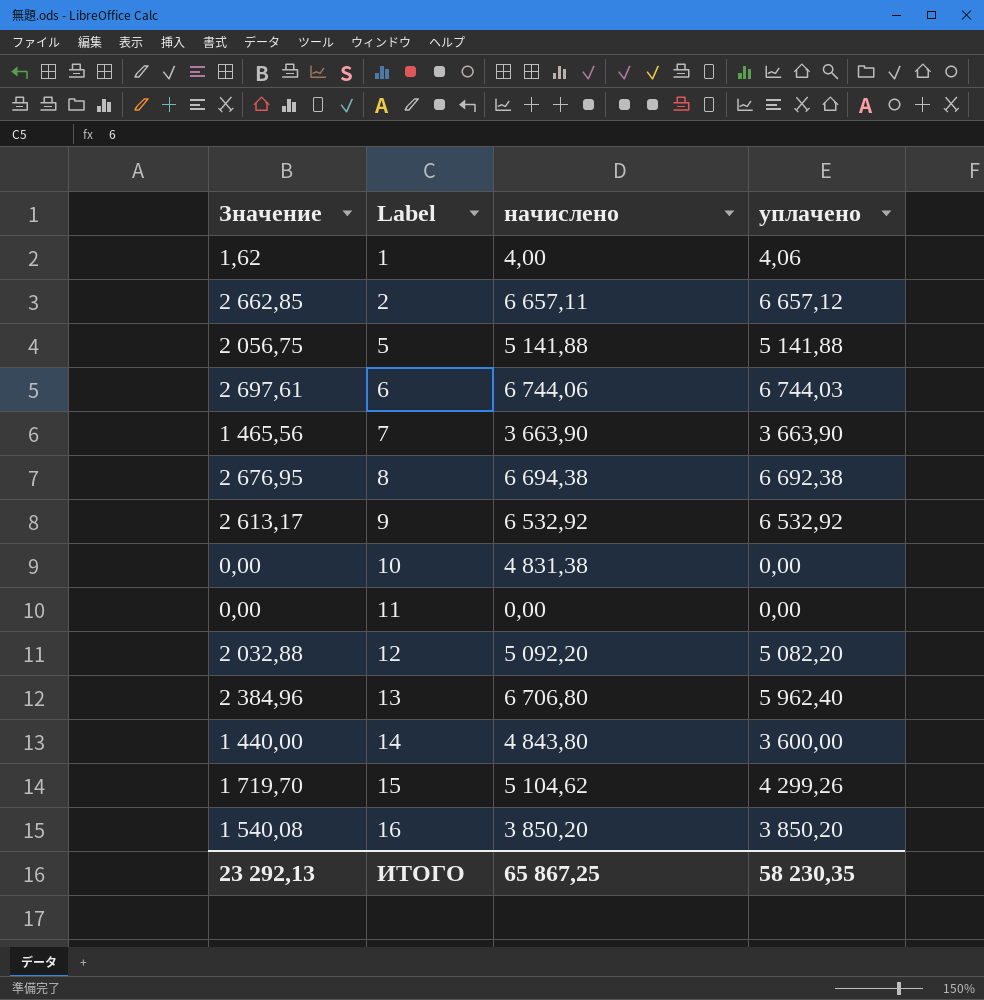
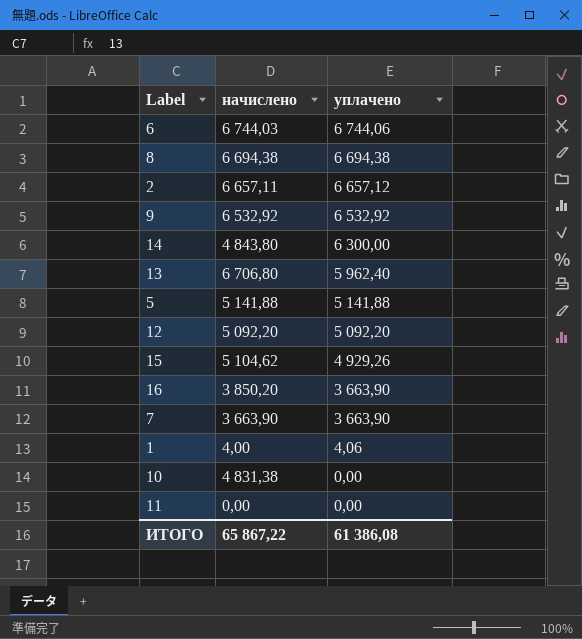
row order: Label ascending -> уплачено descending
column Значение | formula: [уплачено] * 0,4 -> none
6 | начислено: 6 744,06 -> 6 744,03
6 | уплачено: 6 744,03 -> 6 744,06
8 | уплачено: 6 692,38 -> 6 694,38
14 | уплачено: 3 600,00 -> 6 300,00
12 | уплачено: 5 082,20 -> 5 092,20
15 | уплачено: 4 299,26 -> 4 929,26
16 | уплачено: 3 850,20 -> 3 663,90
ИТОГО | начислено: 65 867,25 -> 65 867,22
ИТОГО | уплачено: 58 230,35 -> 61 386,08

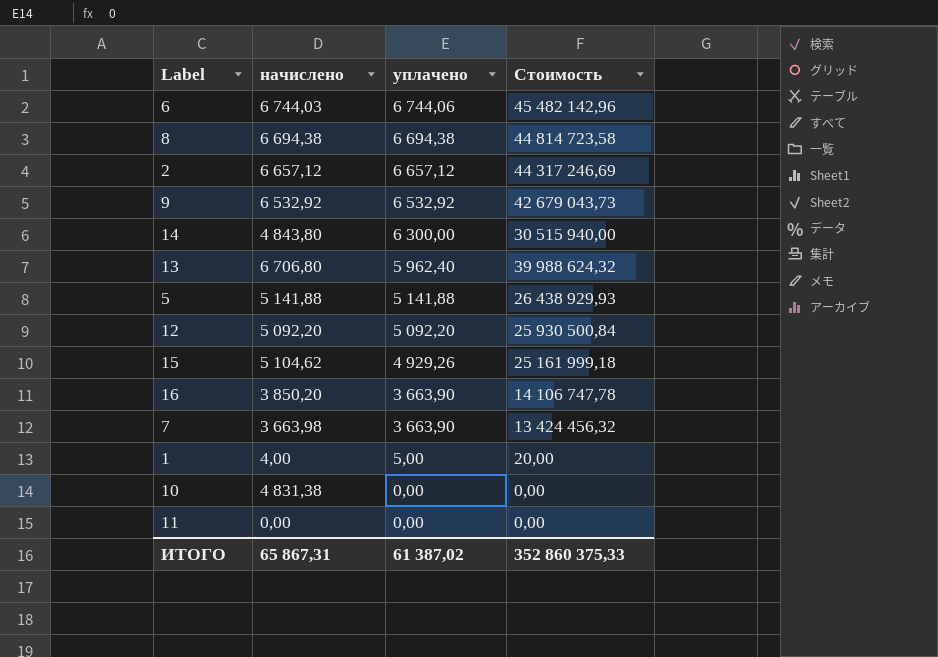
column Стоимость | formula: none -> [начислено] * [уплачено]
2 | начислено: 6 657,11 -> 6 657,12
7 | начислено: 3 663,90 -> 3 663,98
1 | уплачено: 4,06 -> 5,00
ИТОГО | начислено: 65 867,22 -> 65 867,31
ИТОГО | уплачено: 61 386,08 -> 61 387,02

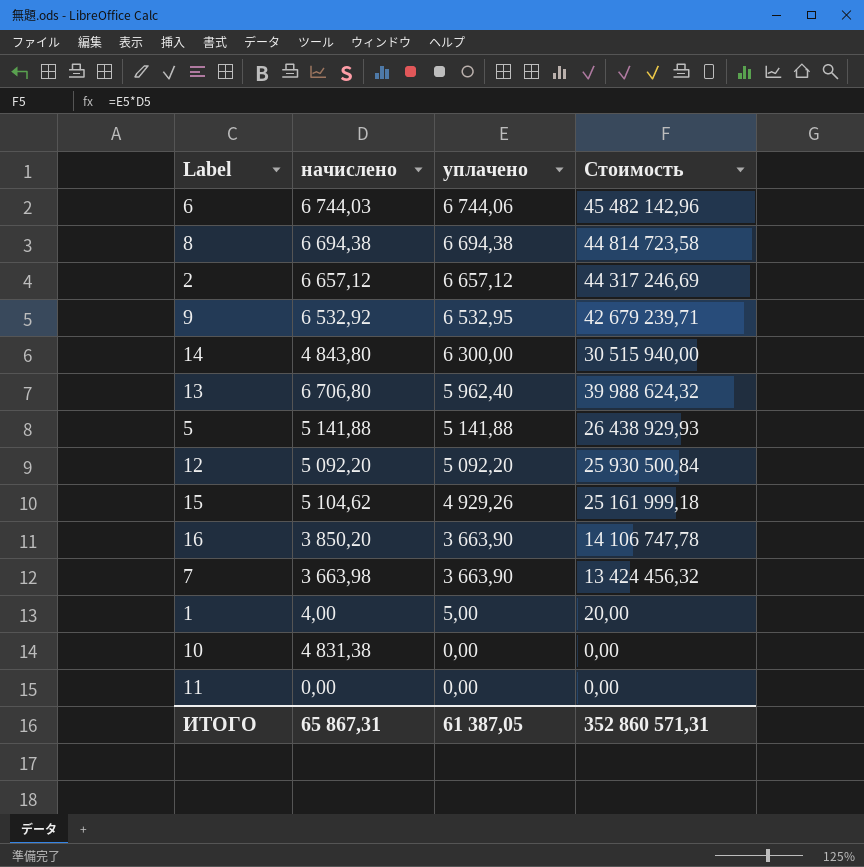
9 | уплачено: 6 532,92 -> 6 532,95
9 | Стоимость: 42 679 043,73 -> 42 679 239,71
ИТОГО | уплачено: 61 387,02 -> 61 387,05
ИТОГО | Стоимость: 352 860 375,33 -> 352 860 571,31

